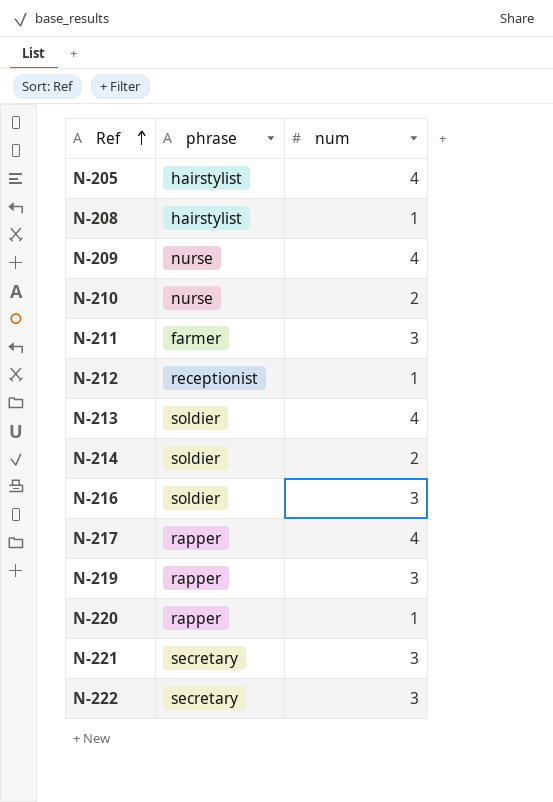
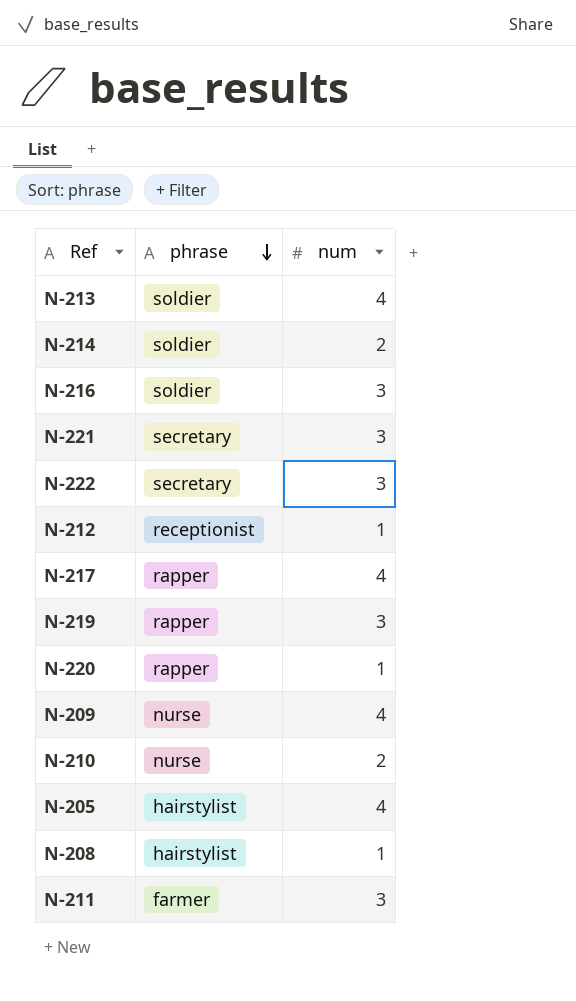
row order: Ref ascending -> phrase descending

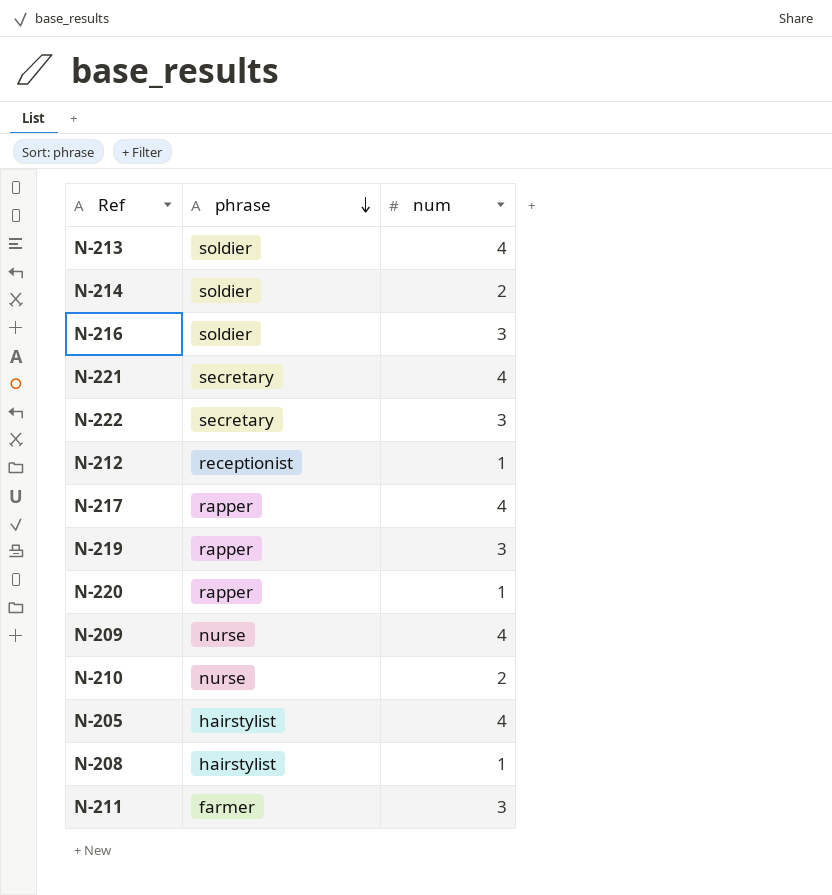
N-221 | num: 3 -> 4

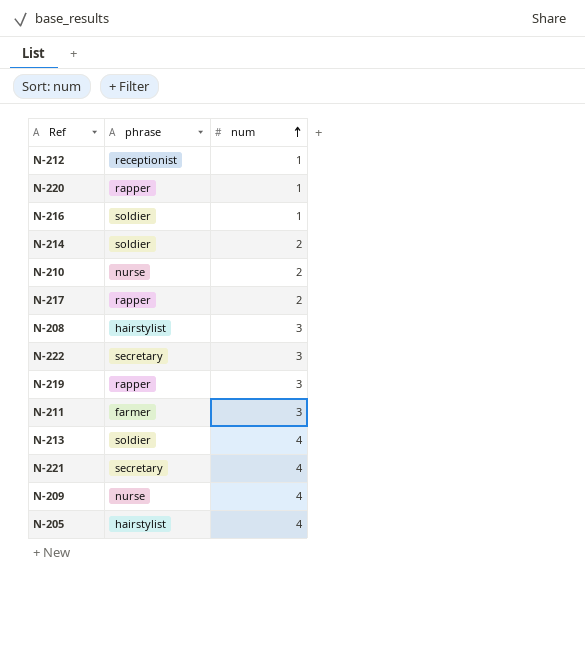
row order: phrase descending -> num ascending
N-216 | num: 3 -> 1
N-217 | num: 4 -> 2
N-208 | num: 1 -> 3

